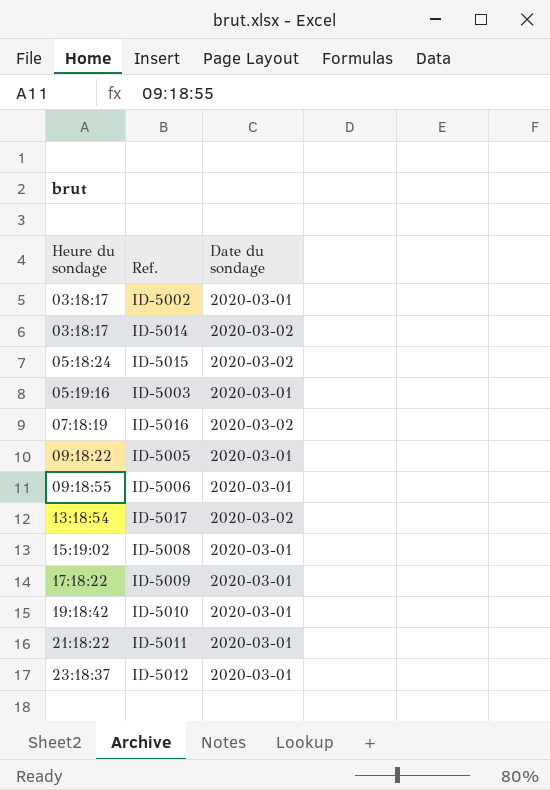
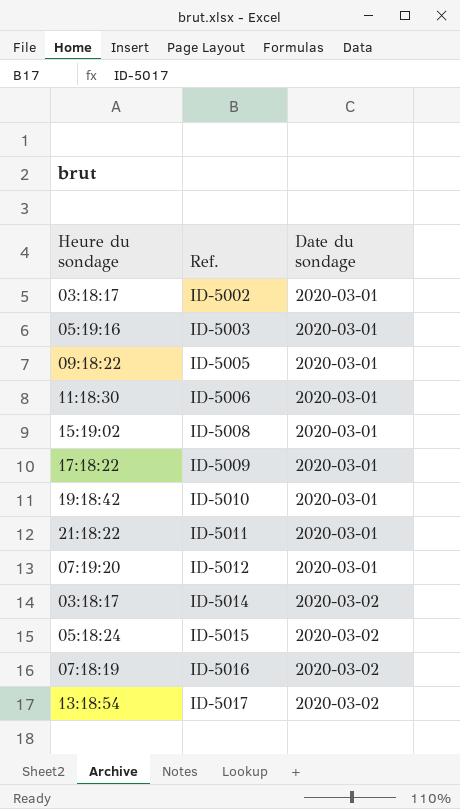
row order: Heure du sondage ascending -> Ref. ascending
ID-5006 | Heure du sondage: 09:18:55 -> 11:18:30
ID-5012 | Heure du sondage: 23:18:37 -> 07:19:20

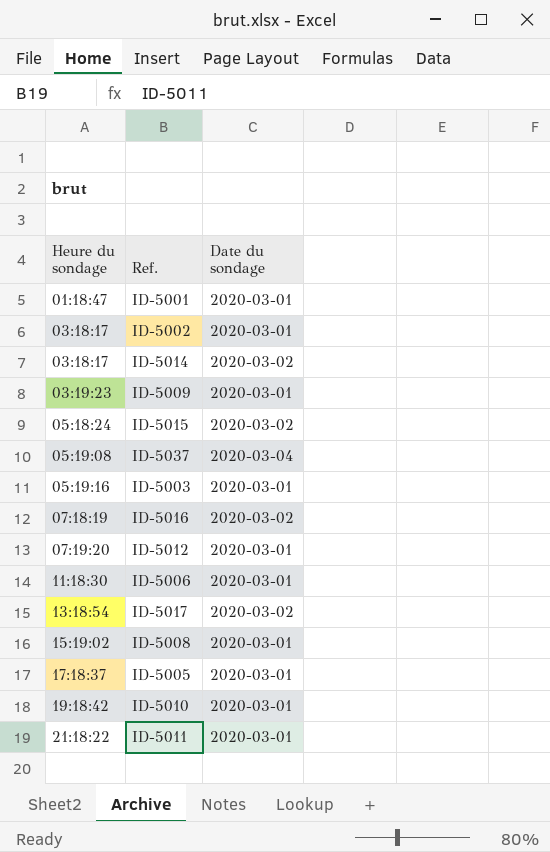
row order: Ref. ascending -> Heure du sondage ascending
row ID-5001: none -> 01:18:47 | 2020-03-01
ID-5009 | Heure du sondage: 17:18:22 -> 03:19:23
row ID-5037: none -> 05:19:08 | 2020-03-04
ID-5005 | Heure du sondage: 09:18:22 -> 17:18:37

